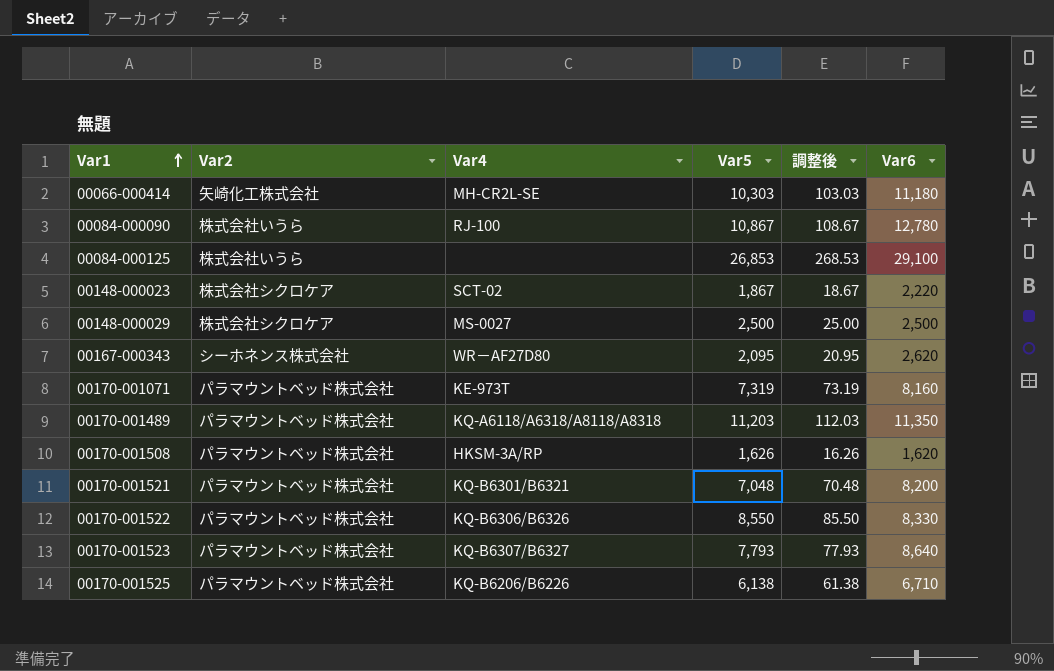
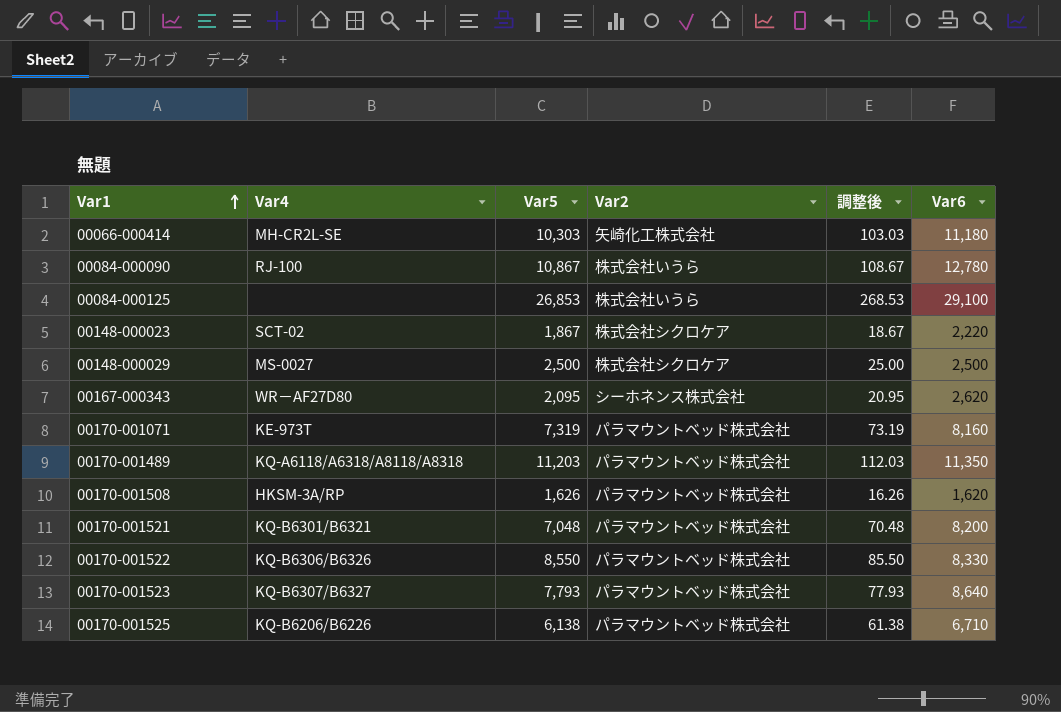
column Var2 | position: 2 -> 4

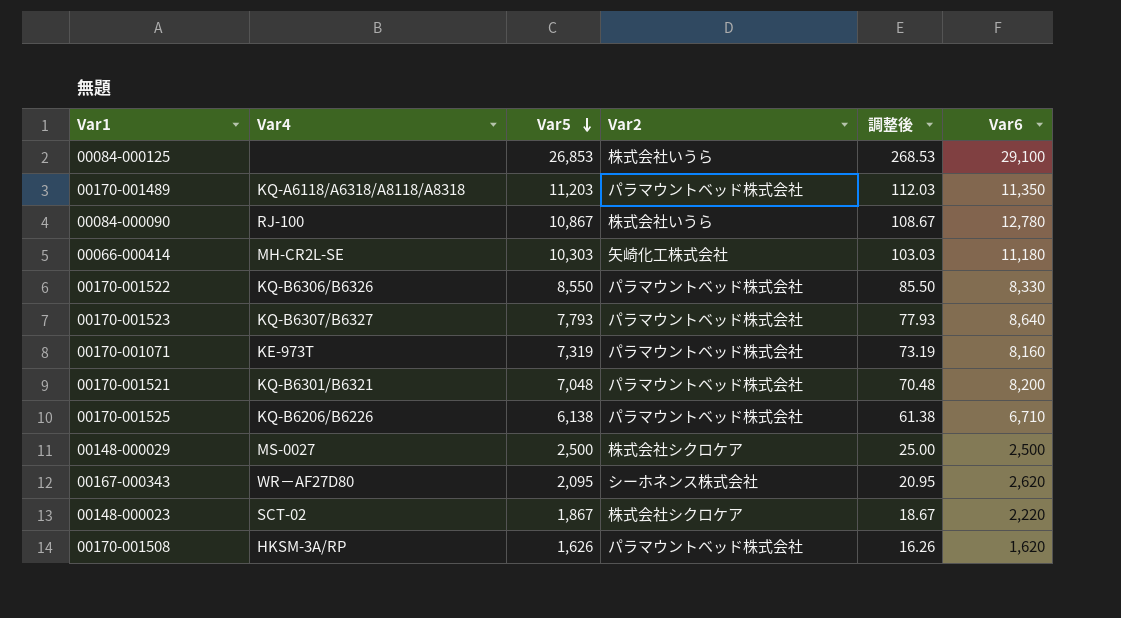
row order: Var1 ascending -> Var5 descending

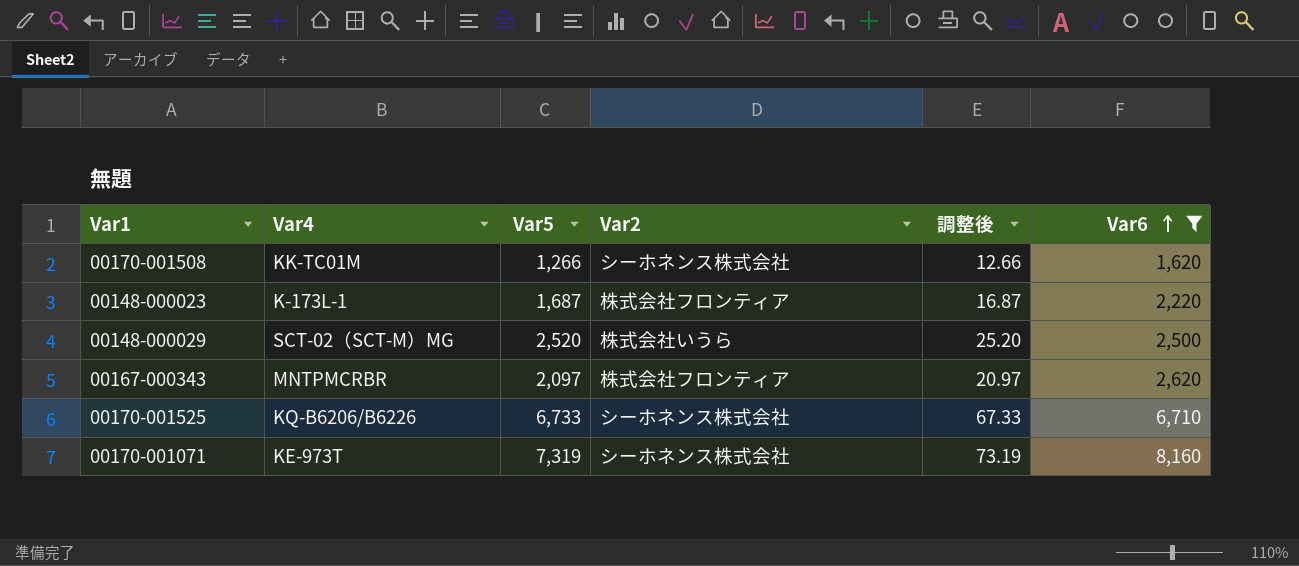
filter: none -> Var6 <= 8,160
row order: Var5 descending -> Var6 ascending
00170-001508 | Var4: HKSM-3A/RP -> KK-TC01M
00170-001508 | Var5: 1,626 -> 1,266
00170-001508 | Var2: パラマウントベッド株式会社 -> シーホネンス株式会社
00170-001508 | 調整後: 16.26 -> 12.66
00148-000023 | Var4: SCT-02 -> K-173L-1
00148-000023 | Var5: 1,867 -> 1,687
00148-000023 | Var2: 株式会社シクロケア -> 株式会社フロンティア
00148-000023 | 調整後: 18.67 -> 16.87
00148-000029 | Var4: MS-0027 -> SCT-02（SCT-M）MG
00148-000029 | Var5: 2,500 -> 2,520
00148-000029 | Var2: 株式会社シクロケア -> 株式会社いうら
00148-000029 | 調整後: 25.00 -> 25.20
00167-000343 | Var4: WR－AF27D80 -> MNTPMCRBR
00167-000343 | Var5: 2,095 -> 2,097
00167-000343 | Var2: シーホネンス株式会社 -> 株式会社フロンティア
00167-000343 | 調整後: 20.95 -> 20.97
00170-001525 | Var5: 6,138 -> 6,733
00170-001525 | Var2: パラマウントベッド株式会社 -> シーホネンス株式会社
00170-001525 | 調整後: 61.38 -> 67.33
00170-001071 | Var2: パラマウントベッド株式会社 -> シーホネンス株式会社

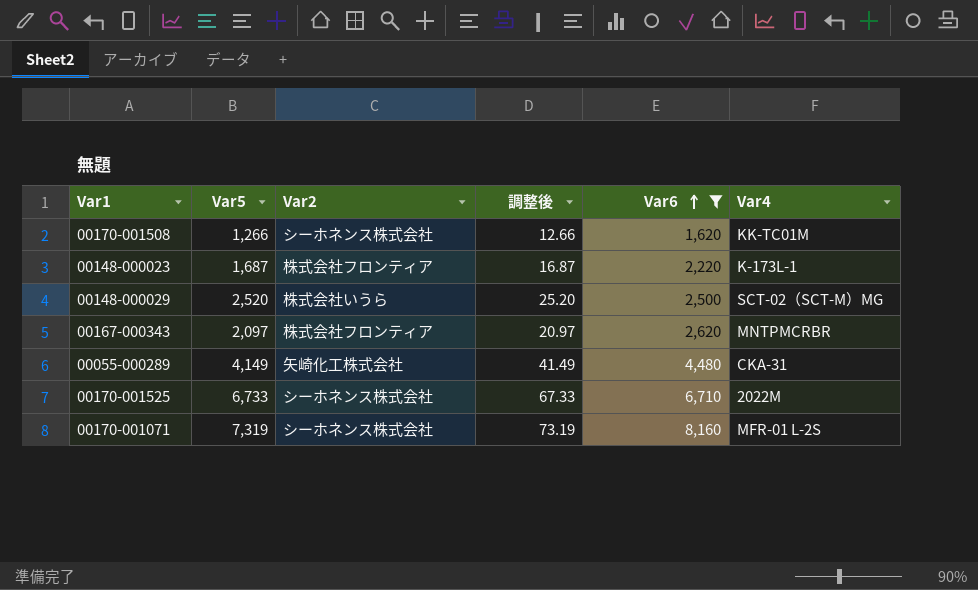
column Var4 | position: 2 -> 6
row 00055-000289: none -> 4,149 | 矢崎化工株式会社 | 41.49 | 4,480 | CKA-31
00170-001525 | Var4: KQ-B6206/B6226 -> 2022M
00170-001071 | Var4: KE-973T -> MFR-01 L-2S

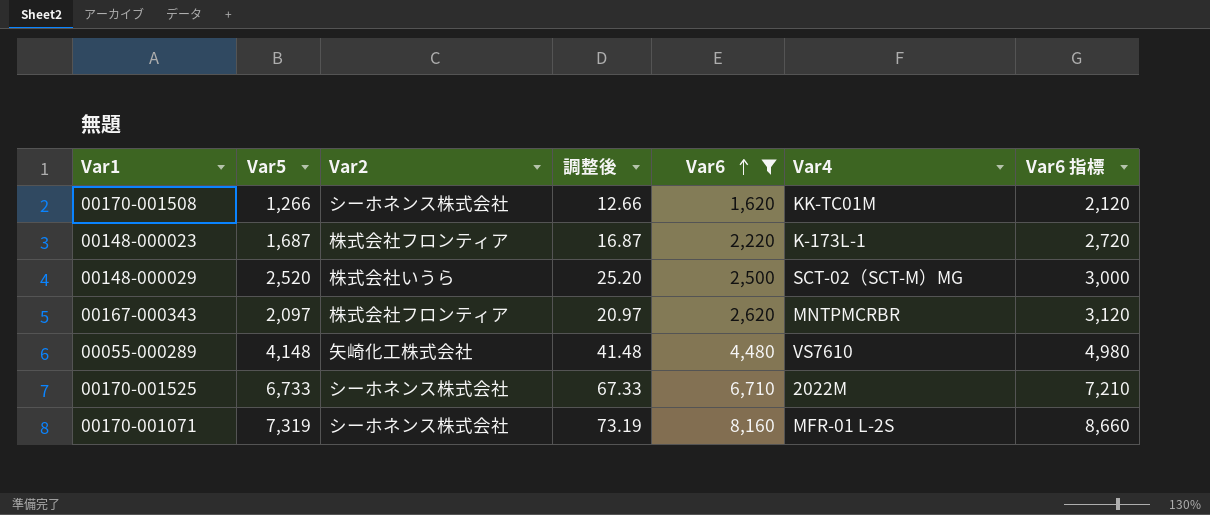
column Var6 指標 | formula: none -> [Var6] + 500
00055-000289 | Var5: 4,149 -> 4,148
00055-000289 | 調整後: 41.49 -> 41.48
00055-000289 | Var4: CKA-31 -> VS7610

